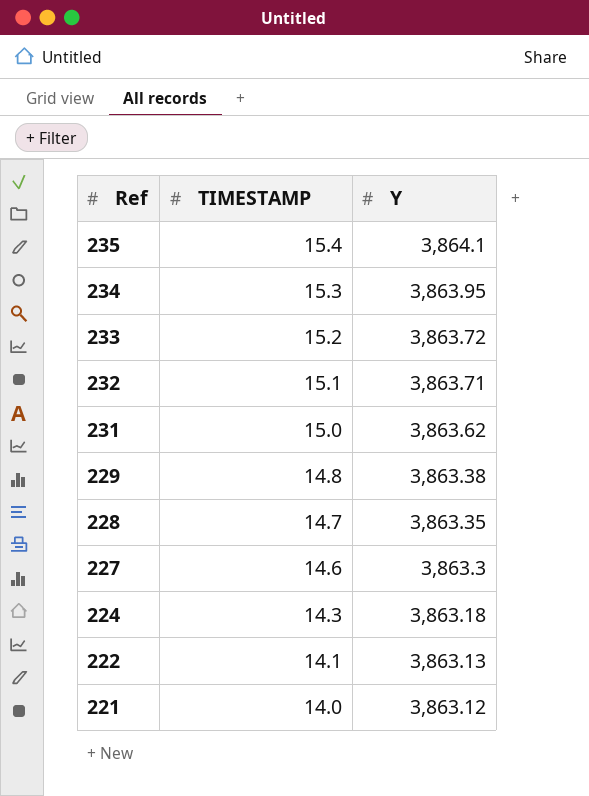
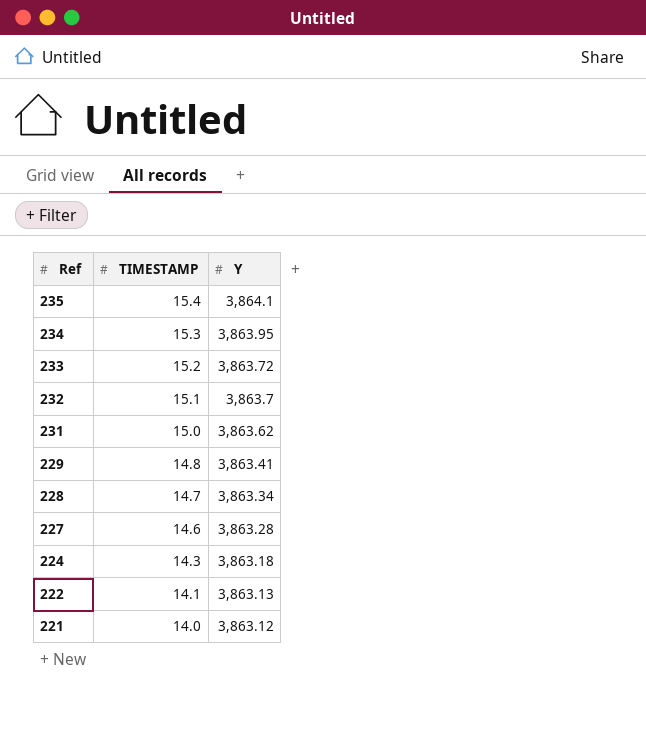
232 | Y: 3,863.71 -> 3,863.7
229 | Y: 3,863.38 -> 3,863.41
228 | Y: 3,863.35 -> 3,863.34
227 | Y: 3,863.3 -> 3,863.28

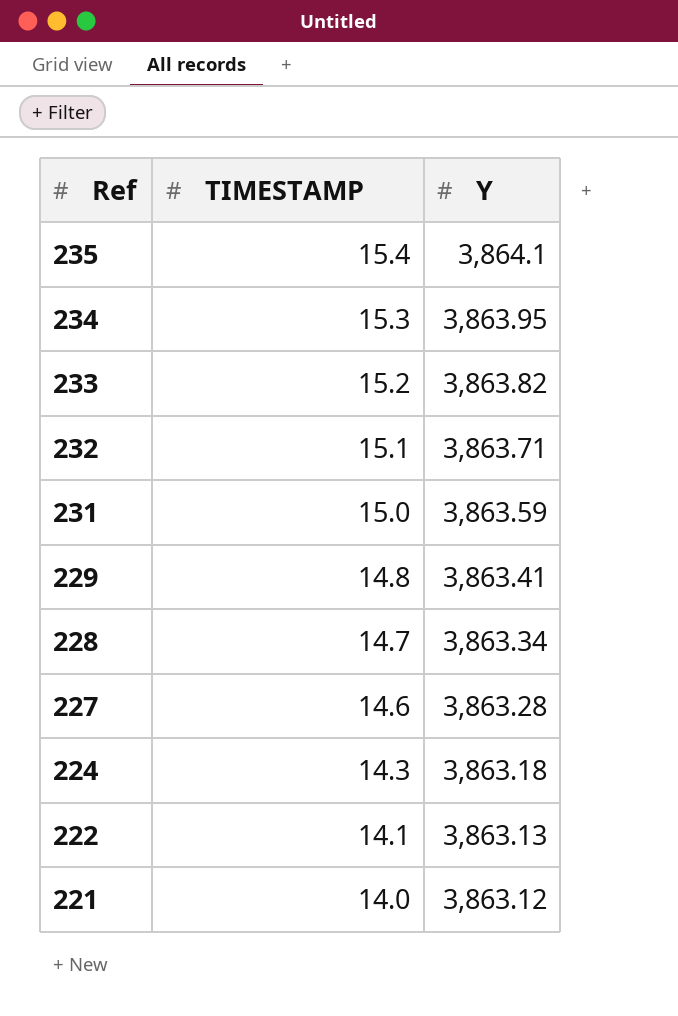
233 | Y: 3,863.72 -> 3,863.82
232 | Y: 3,863.7 -> 3,863.71
231 | Y: 3,863.62 -> 3,863.59

